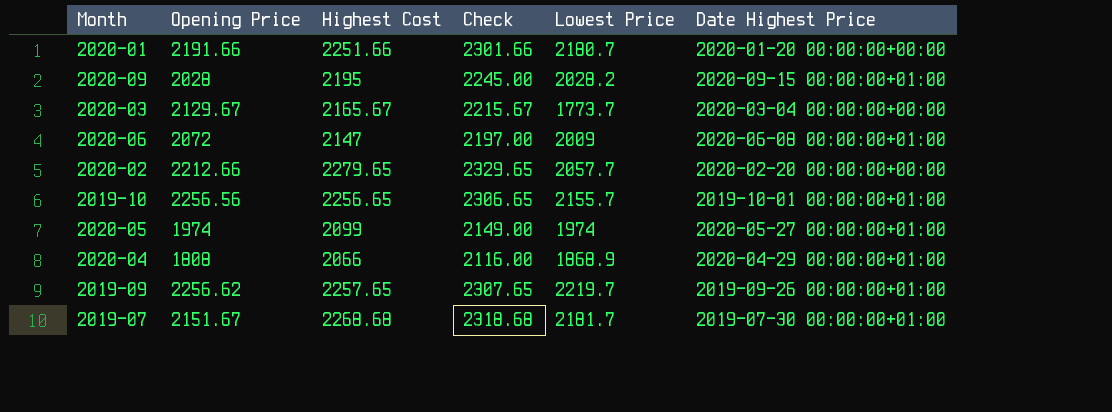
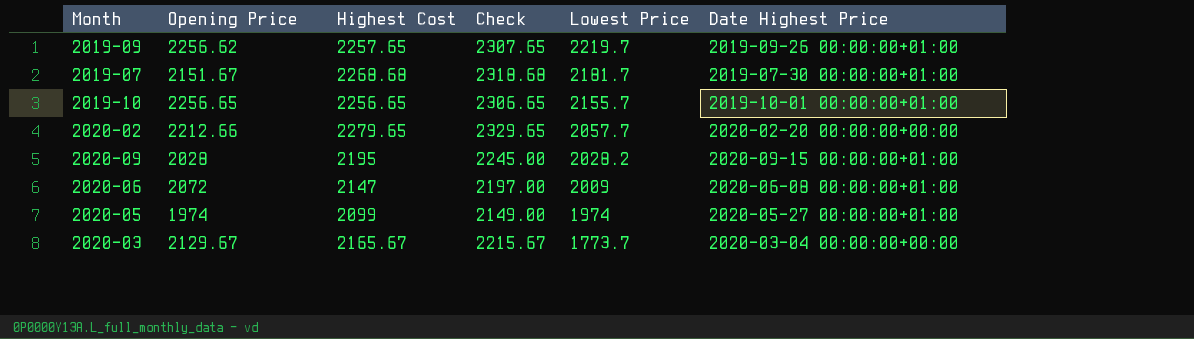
row order: none -> Lowest Price descending
row 2020-01: 2191.66 | 2251.66 | 2301.66 | 2180.7 | 2020-01-20 00:00:00+00:00 -> none
row 2020-04: 1808 | 2066 | 2116.00 | 1868.9 | 2020-04-29 00:00:00+01:00 -> none
2019-10 | Opening Price: 2256.56 -> 2256.65

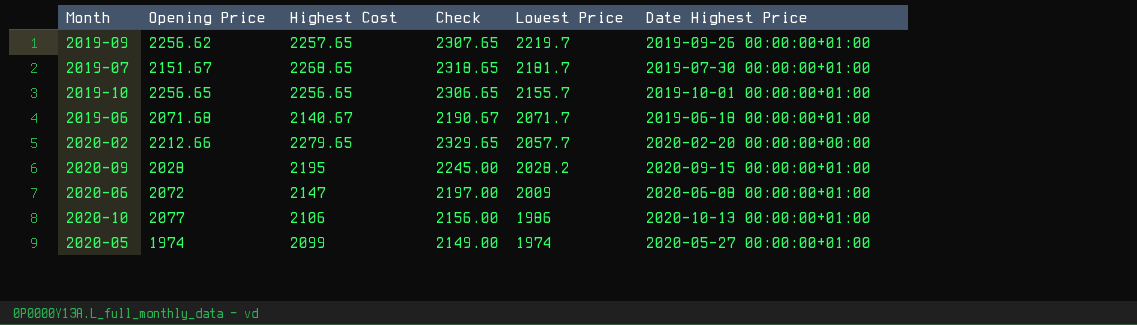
row 2020-03: 2129.67 | 2165.67 | 2215.67 | 1773.7 | 2020-03-04 00:00:00+00:00 -> none
2019-07 | Highest Cost: 2268.68 -> 2268.65
2019-07 | Check: 2318.68 -> 2318.65
row 2019-06: none -> 2071.68 | 2140.67 | 2190.67 | 2071.7 | 2019-06-18 00:00:00+01:00
row 2020-10: none -> 2077 | 2106 | 2156.00 | 1986 | 2020-10-13 00:00:00+01:00

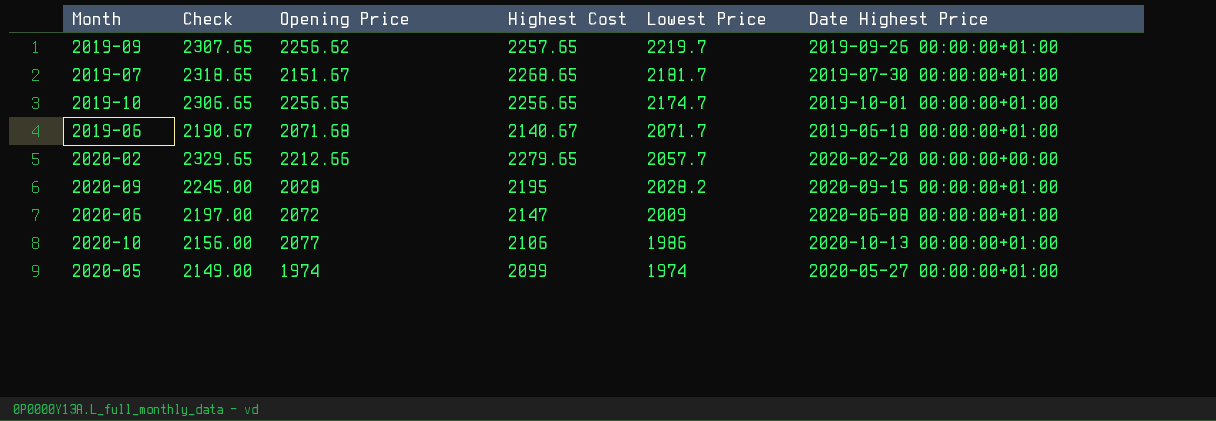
column Check | position: 4 -> 2
2019-10 | Lowest Price: 2155.7 -> 2174.7

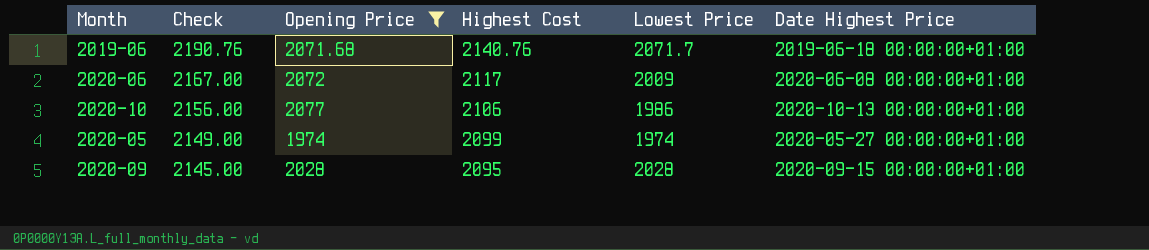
filter: none -> Opening Price <= 2077
row order: Lowest Price descending -> Check descending
2019-06 | Check: 2190.67 -> 2190.76
2019-06 | Highest Cost: 2140.67 -> 2140.76
2020-06 | Check: 2197.00 -> 2167.00
2020-06 | Highest Cost: 2147 -> 2117
2020-09 | Check: 2245.00 -> 2145.00
2020-09 | Highest Cost: 2195 -> 2095
2020-09 | Lowest Price: 2028.2 -> 2028

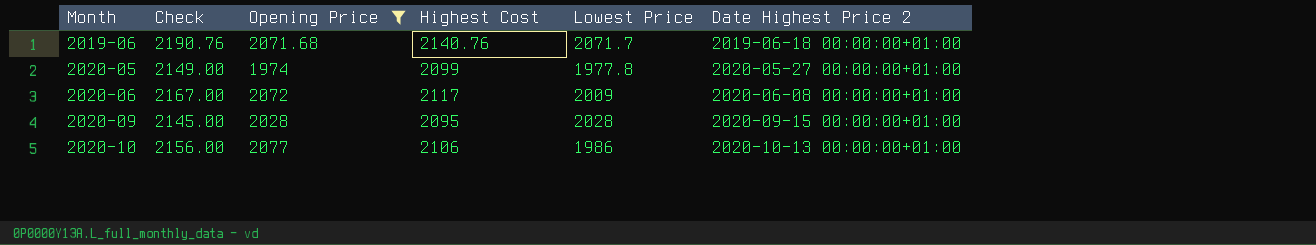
row order: Check descending -> Month ascending
column name: Date Highest Price -> Date Highest Price 2
2020-05 | Lowest Price: 1974 -> 1977.8

